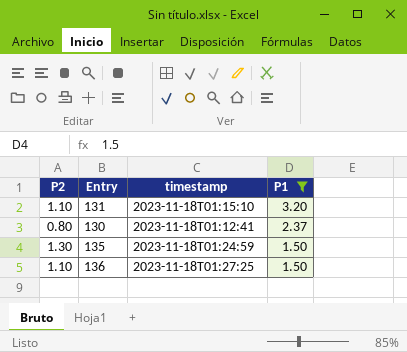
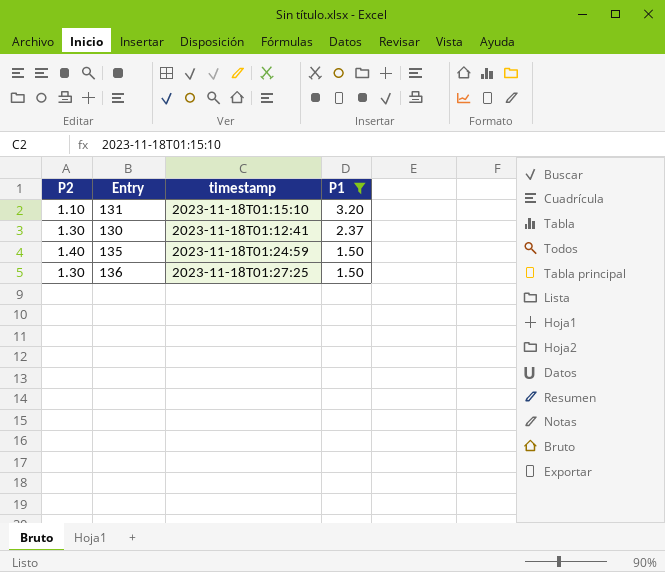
130 | P2: 0.80 -> 1.30
135 | P2: 1.30 -> 1.40
136 | P2: 1.10 -> 1.30

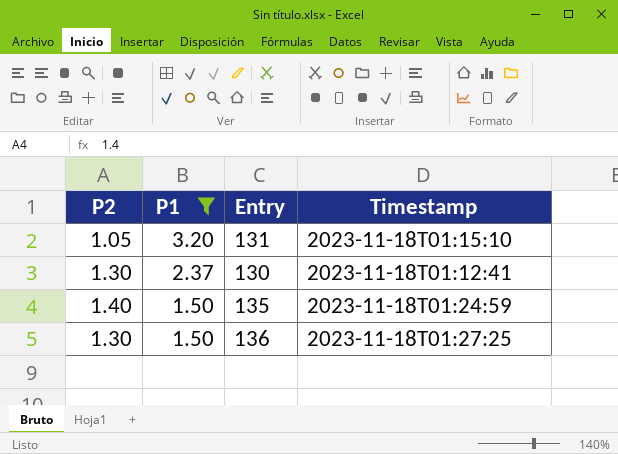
column P1 | position: 4 -> 2
column name: timestamp -> Timestamp
131 | P2: 1.10 -> 1.05

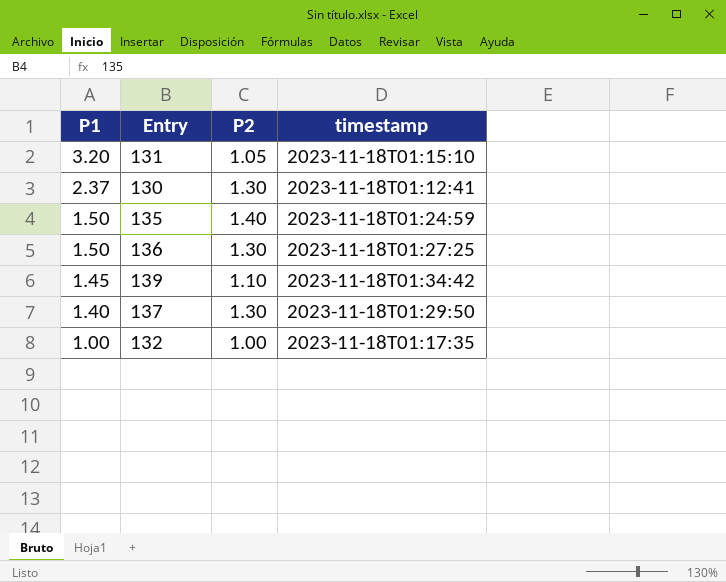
filter: P1 >= 1.50 -> none
column P2 | position: 1 -> 3
column name: Timestamp -> timestamp

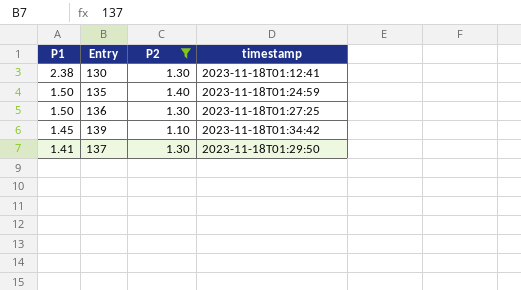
filter: none -> P2 >= 1.10
130 | P1: 2.37 -> 2.38
137 | P1: 1.40 -> 1.41

